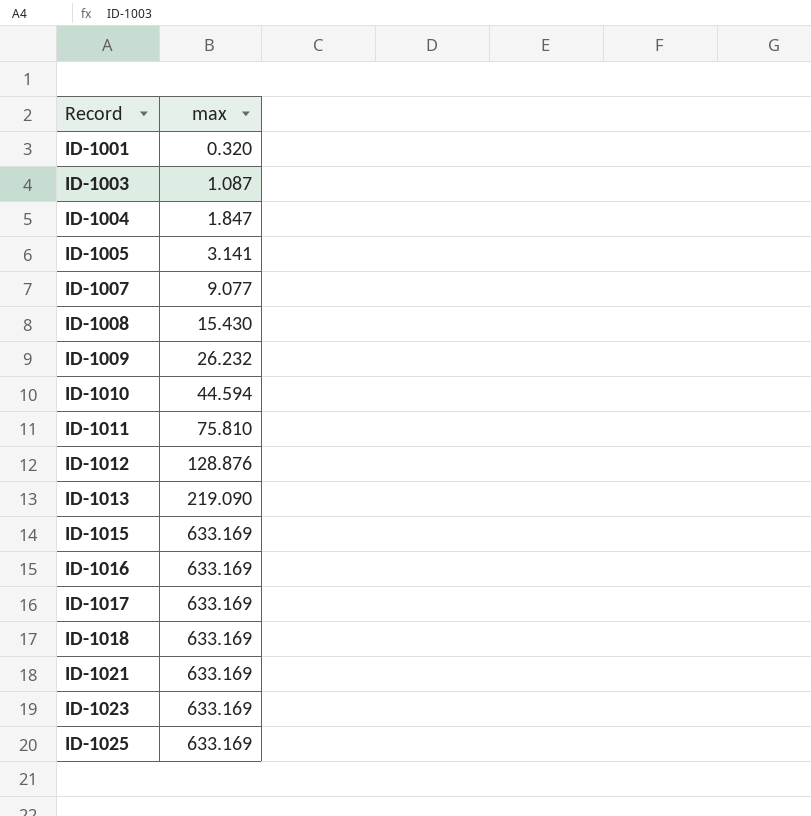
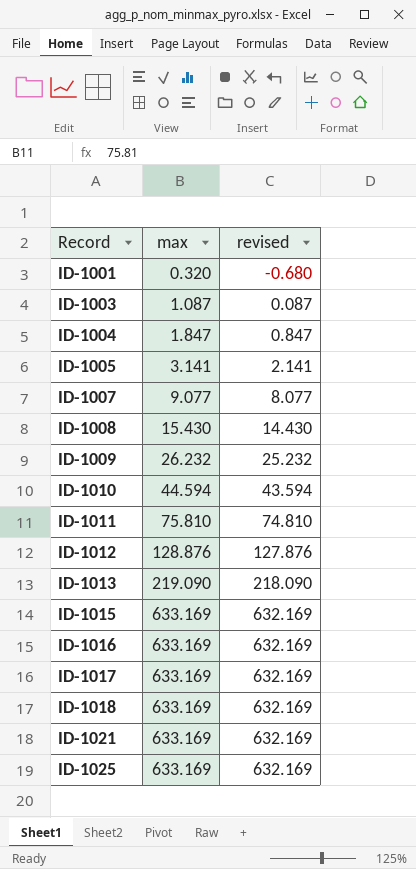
column revised | formula: none -> [max] - 1
row ID-1023: 633.169 -> none

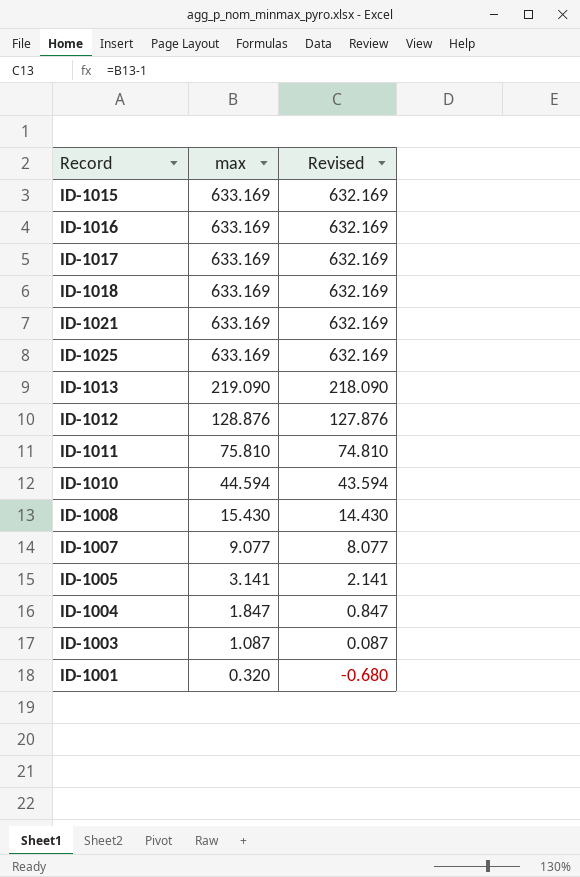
row order: Record ascending -> max descending
column name: revised -> Revised
row ID-1009: 26.232 | 25.232 -> none

